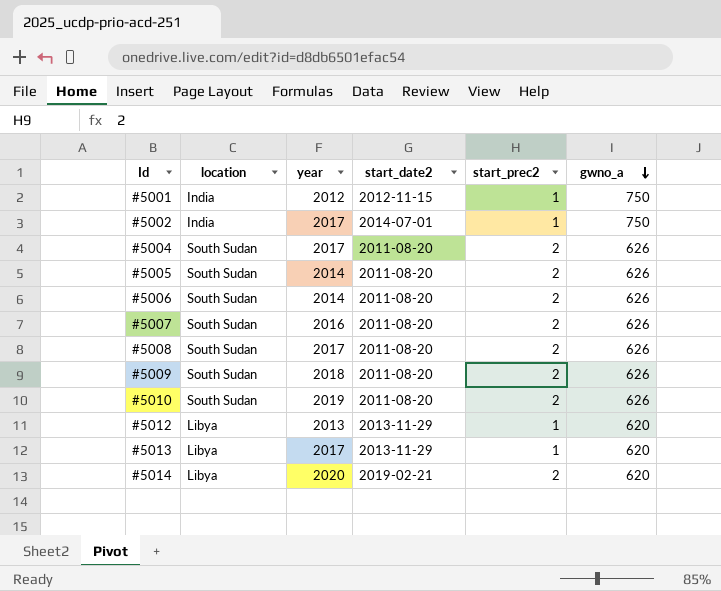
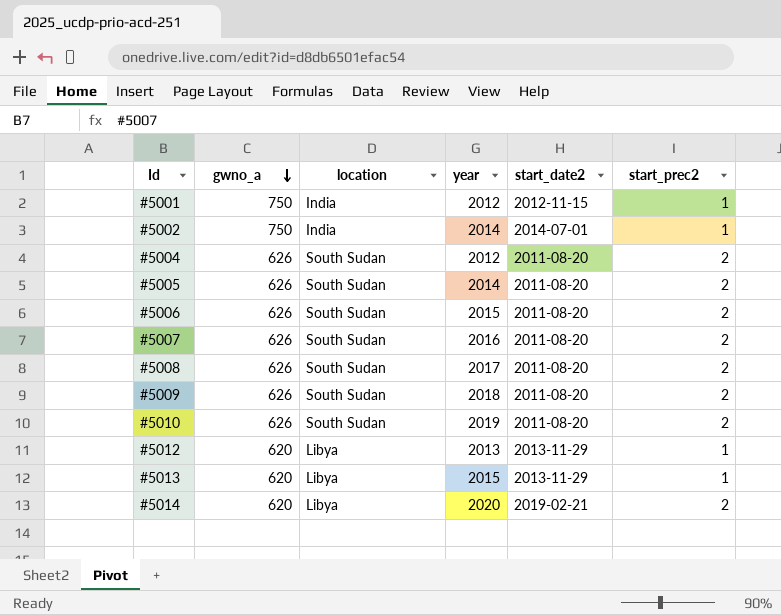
column gwno_a | position: 6 -> 2
#5002 | year: 2017 -> 2014
#5004 | year: 2017 -> 2012
#5006 | year: 2014 -> 2015
#5013 | year: 2017 -> 2015

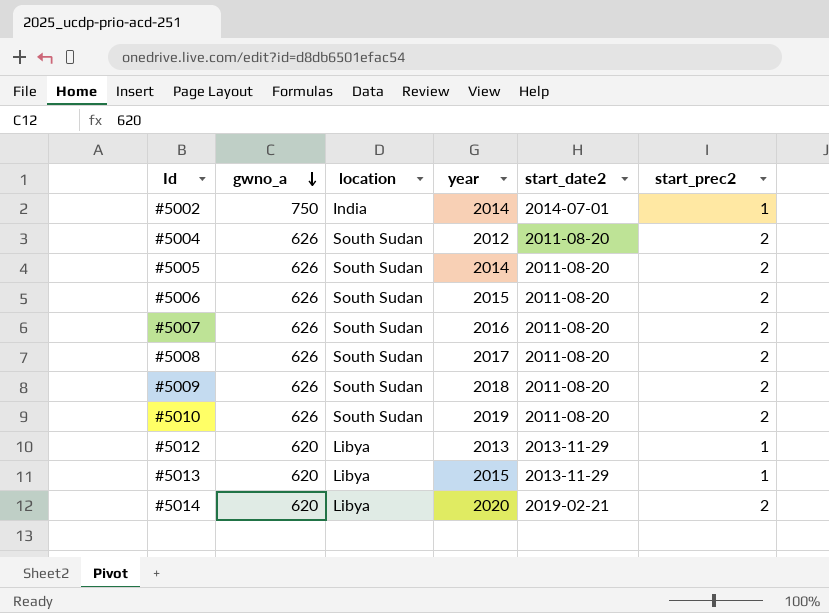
row #5001: 750 | India | 2012 | 2012-11-15 | 1 -> none

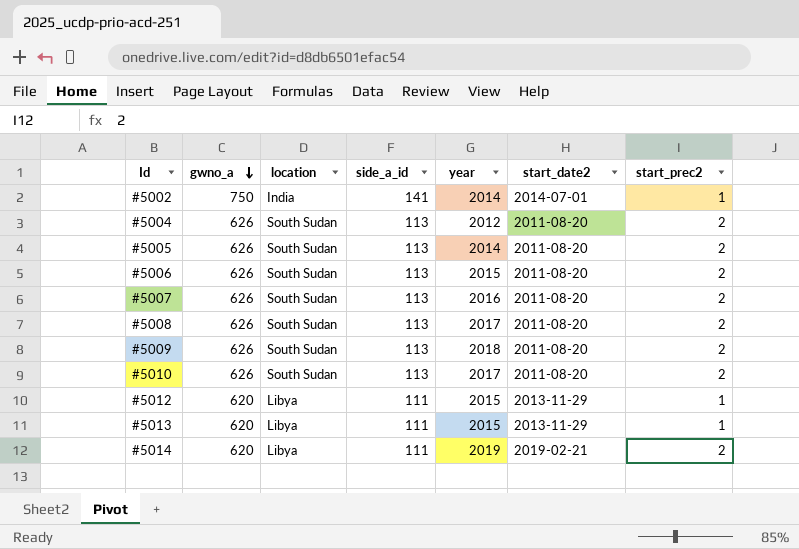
column side_a_id | position: none -> 4
#5010 | year: 2019 -> 2017
#5012 | year: 2013 -> 2015
#5014 | year: 2020 -> 2019

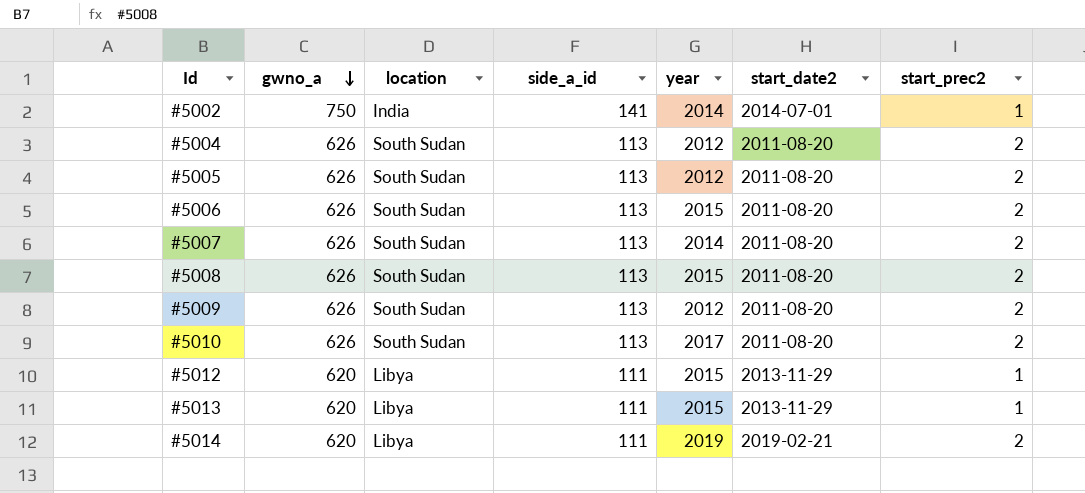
#5005 | year: 2014 -> 2012
#5007 | year: 2016 -> 2014
#5008 | year: 2017 -> 2015
#5009 | year: 2018 -> 2012

